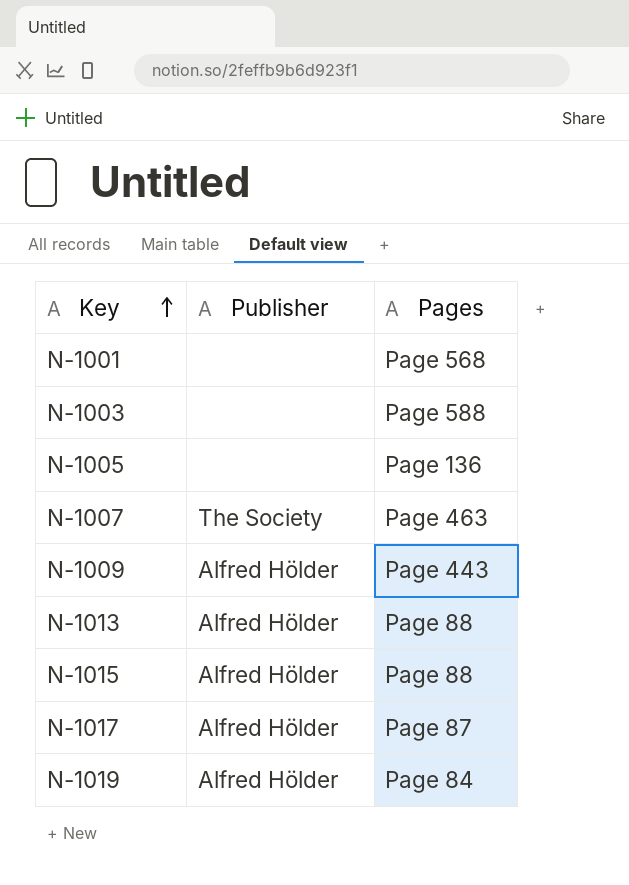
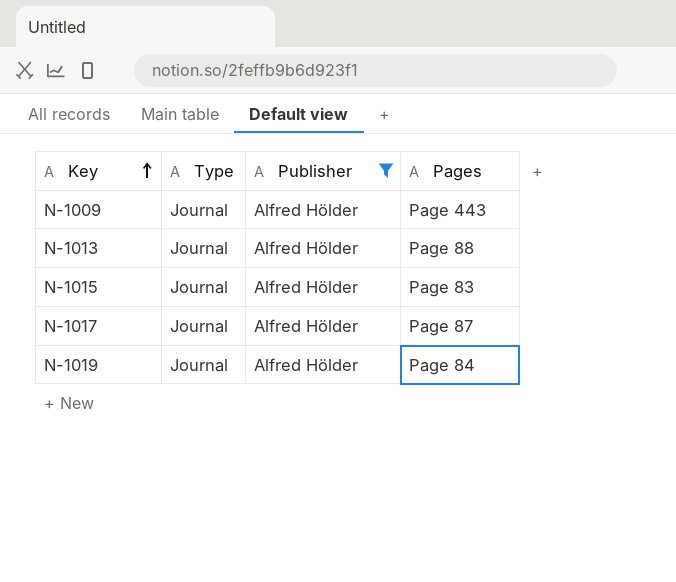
filter: none -> Publisher = Alfred Hölder
column Type | position: none -> 2
N-1015 | Pages: Page 88 -> Page 83

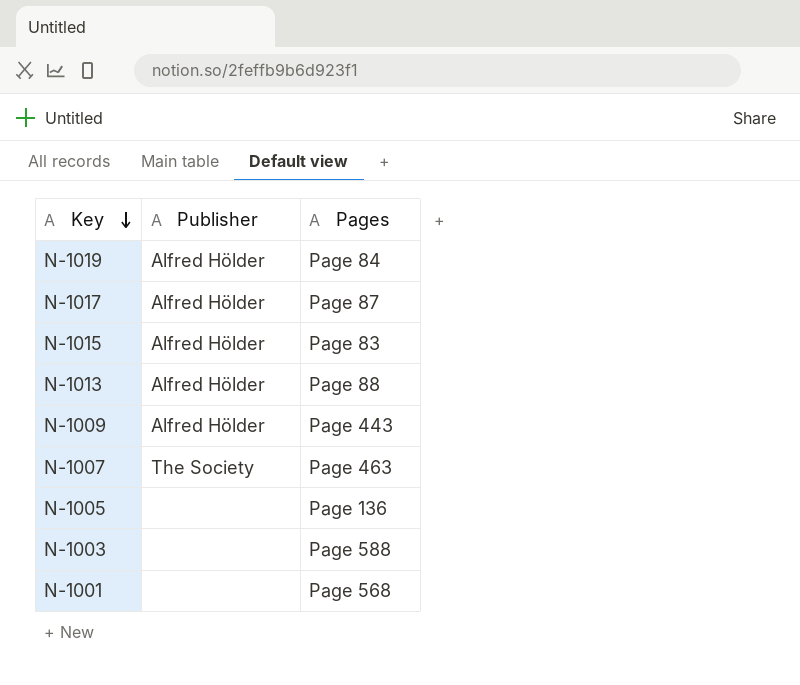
filter: Publisher = Alfred Hölder -> none
row order: Key ascending -> Key descending
column Type | position: 2 -> none

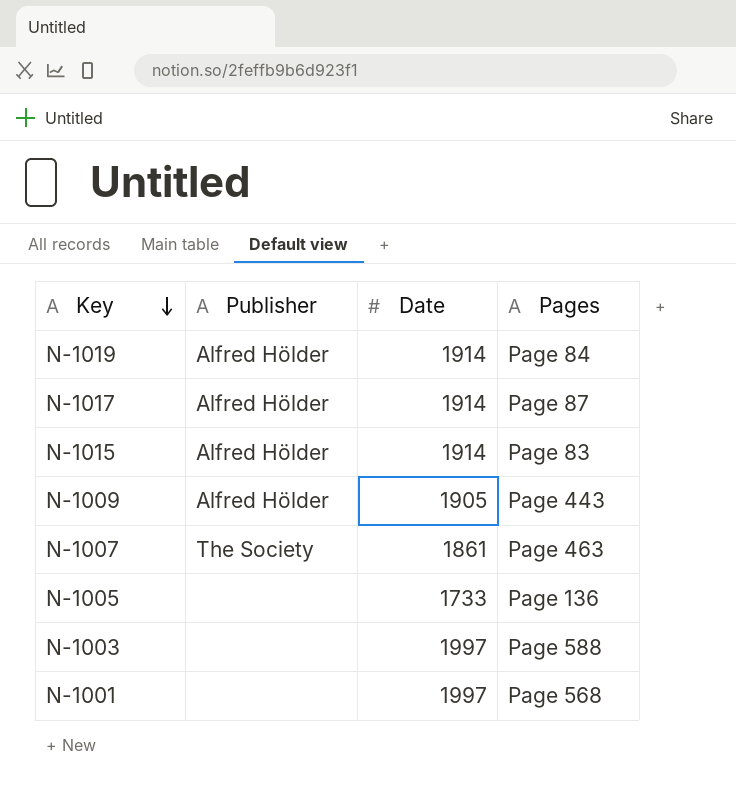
column Date | position: none -> 3
row N-1013: Alfred Hölder | Page 88 -> none

